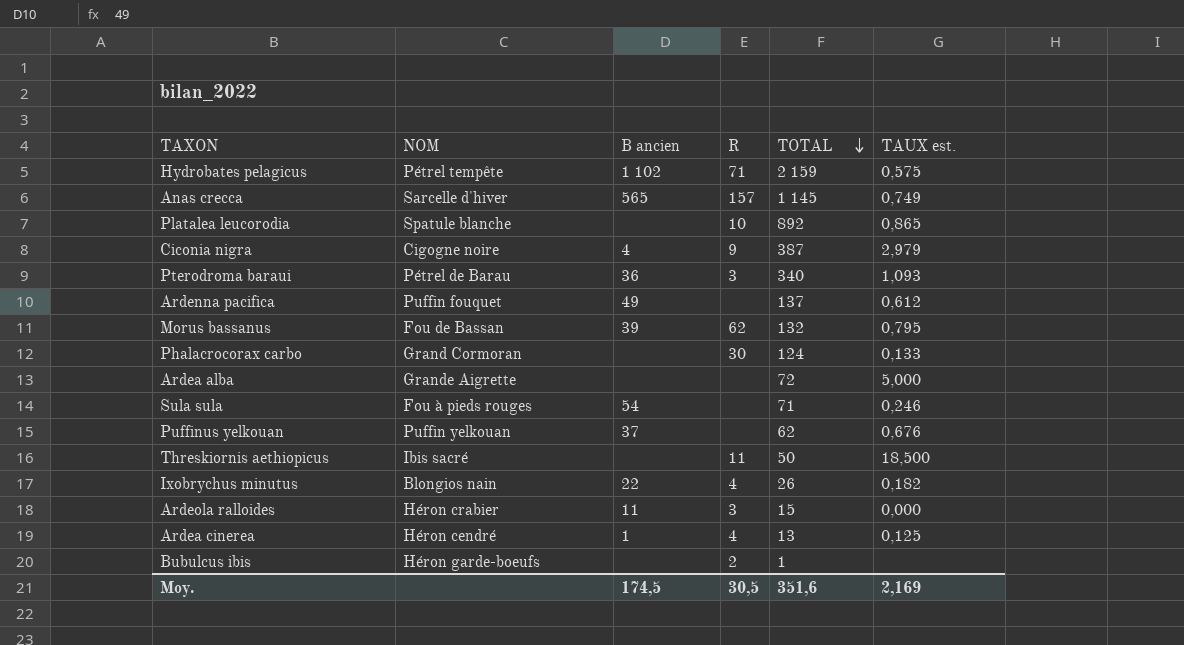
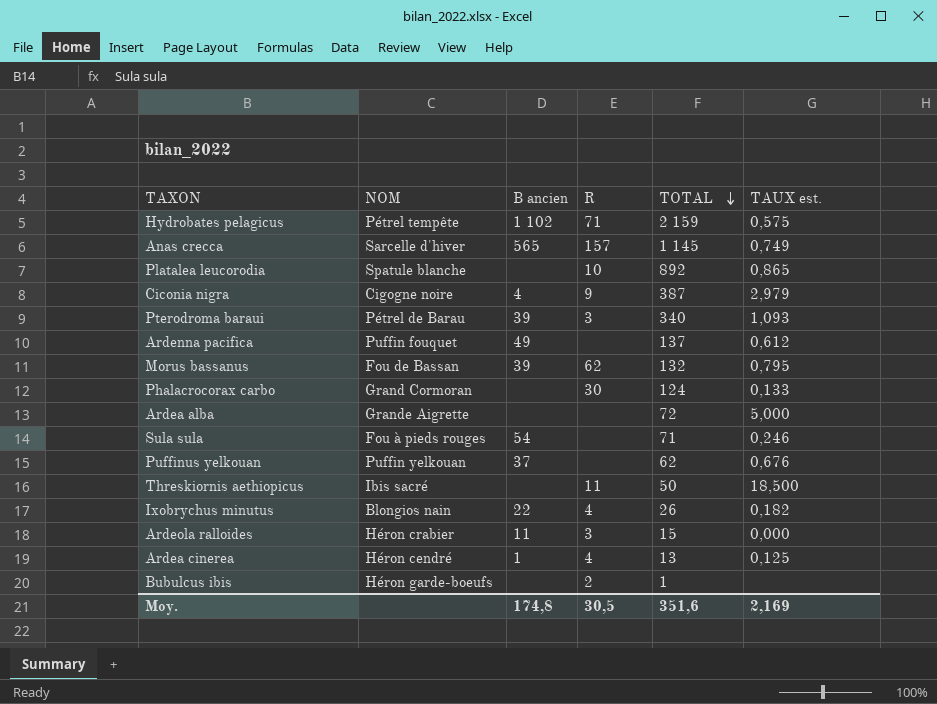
Pterodroma baraui | B ancien: 36 -> 39
Moy. | B ancien: 174,5 -> 174,8

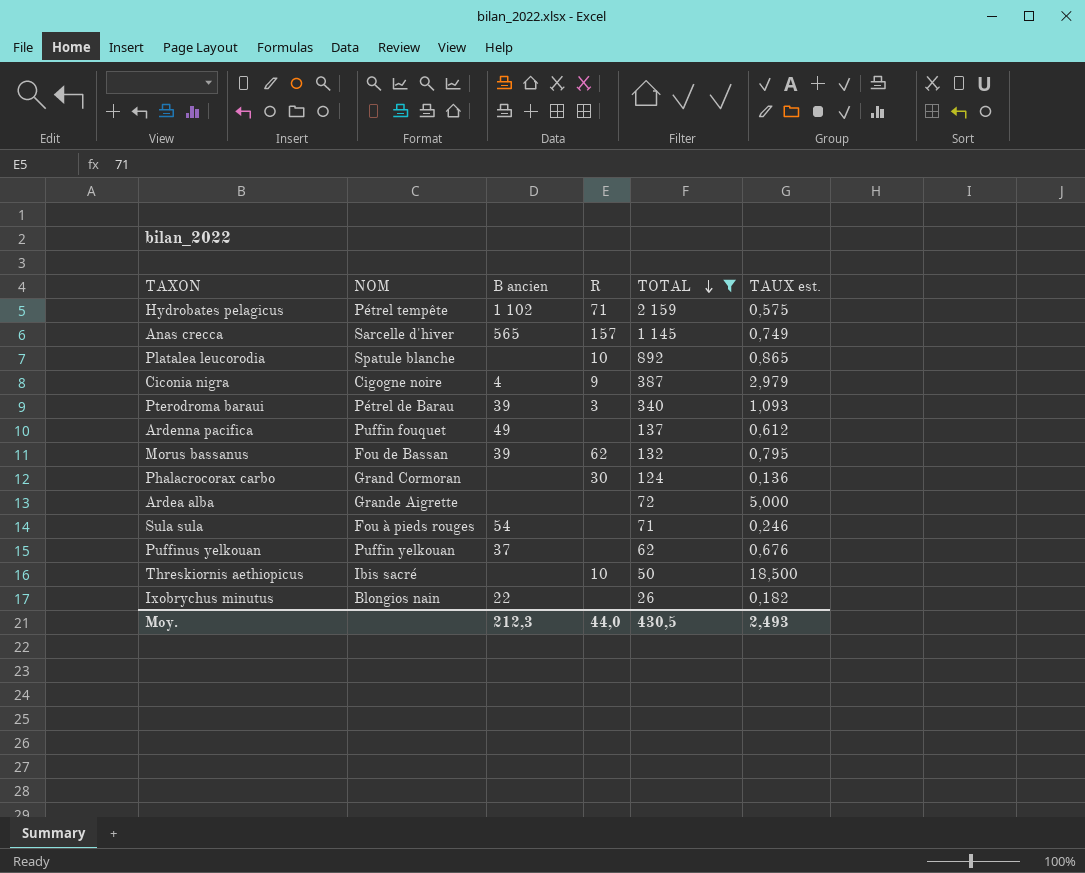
filter: none -> TOTAL >= 26
Phalacrocorax carbo | TAUX est.: 0,133 -> 0,136
Threskiornis aethiopicus | R: 11 -> 10
Ixobrychus minutus | R: 4 -> none
Moy. | B ancien: 174,8 -> 212,3
Moy. | R: 30,5 -> 44,0
Moy. | TOTAL: 351,6 -> 430,5
Moy. | TAUX est.: 2,169 -> 2,493

